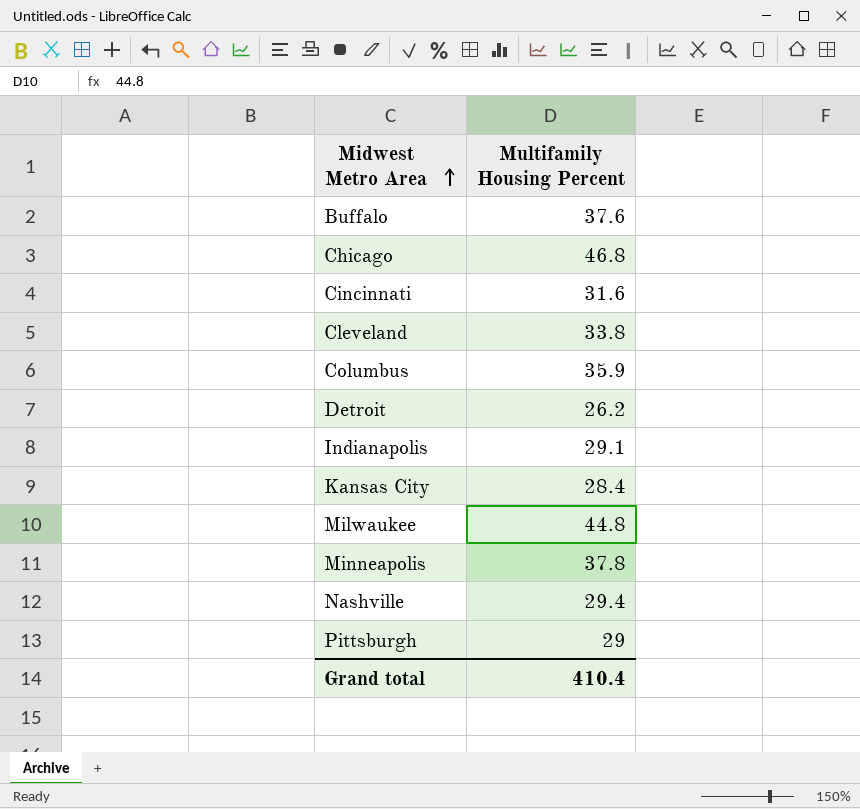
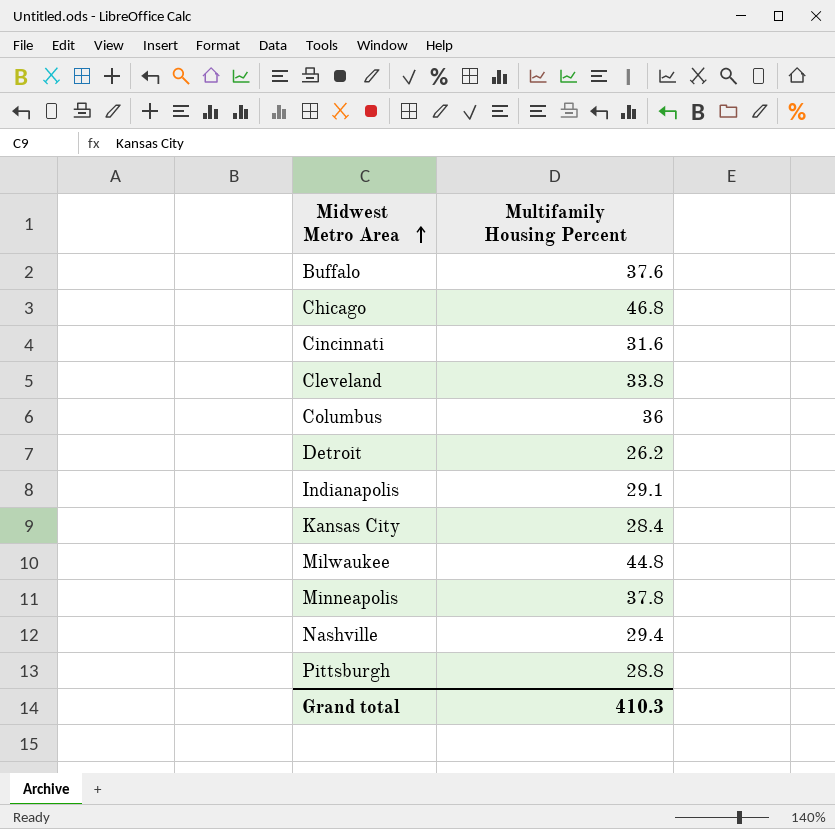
Columbus | Multifamily Housing Percent: 35.9 -> 36
Pittsburgh | Multifamily Housing Percent: 29 -> 28.8
Grand total | Multifamily Housing Percent: 410.4 -> 410.3

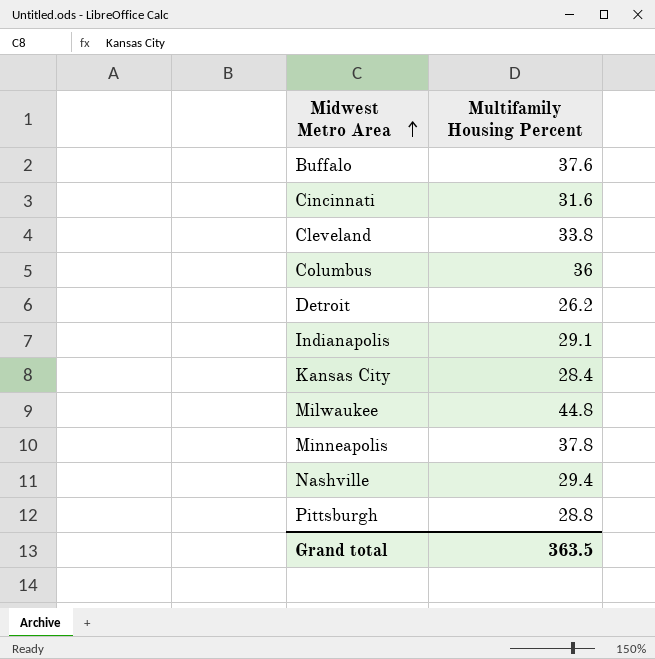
row Chicago: 46.8 -> none
Grand total | Multifamily Housing Percent: 410.3 -> 363.5

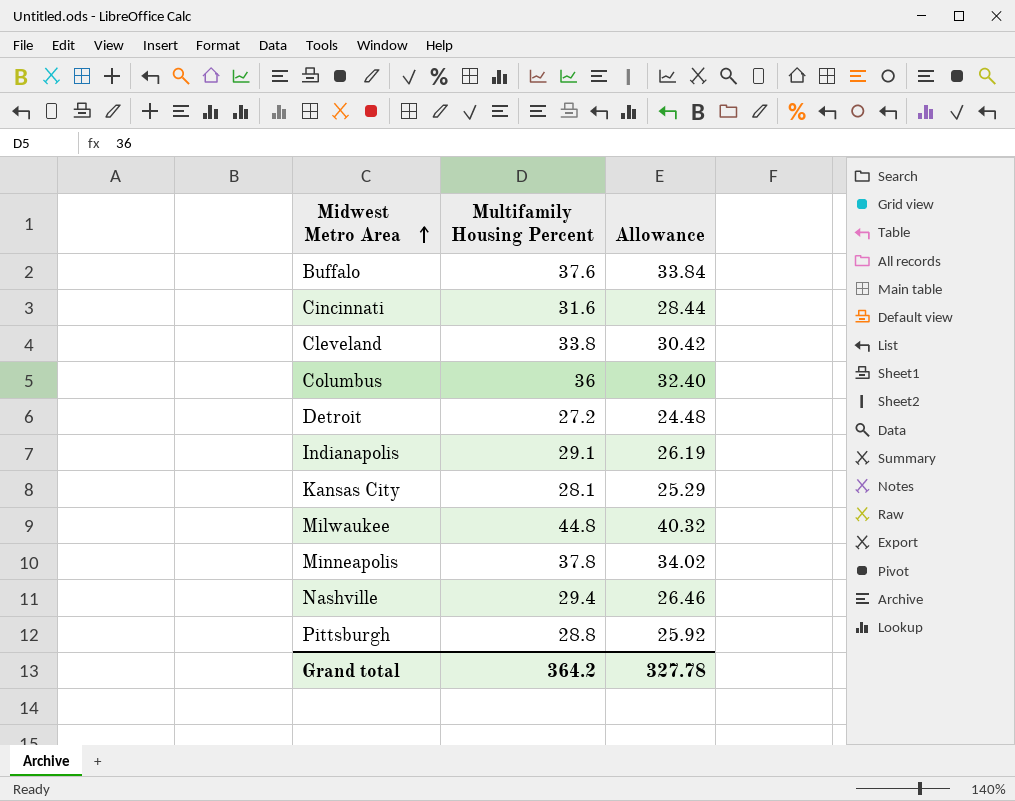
column Allowance | formula: none -> [Multifamily Housing Percent] * 0.9
Detroit | Multifamily Housing Percent: 26.2 -> 27.2
Kansas City | Multifamily Housing Percent: 28.4 -> 28.1
Grand total | Multifamily Housing Percent: 363.5 -> 364.2

